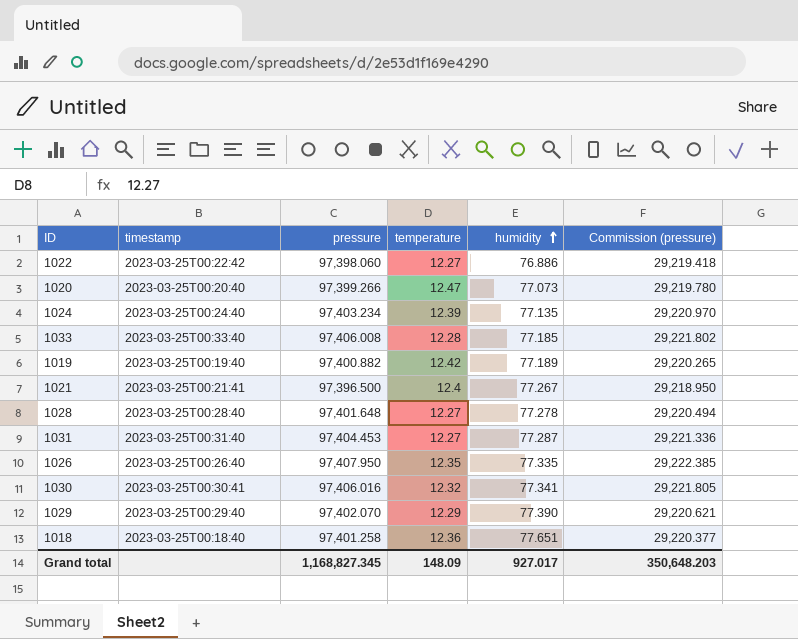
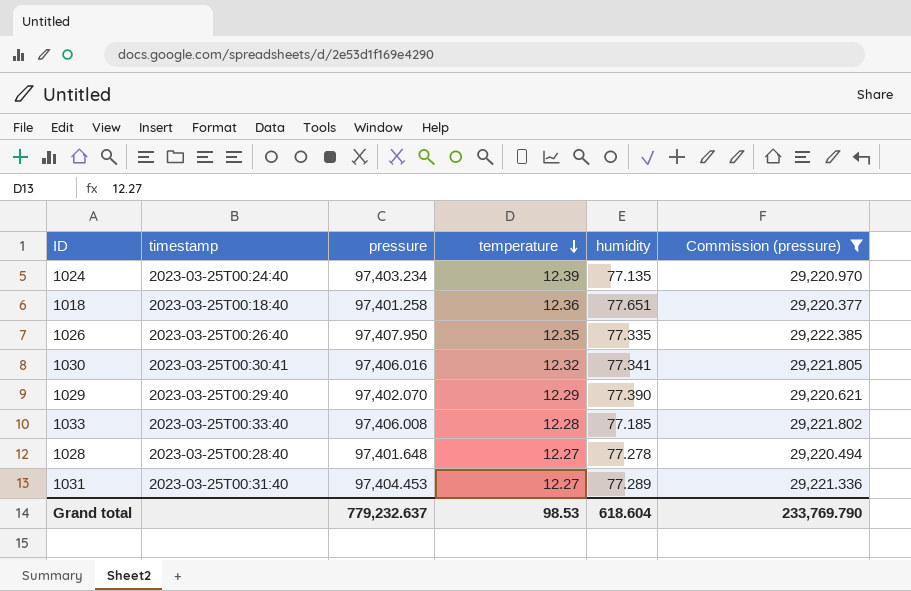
filter: none -> Commission (pressure) >= 29,220.377
row order: humidity ascending -> temperature descending
1031 | humidity: 77.287 -> 77.289
Grand total | pressure: 1,168,827.345 -> 779,232.637
Grand total | temperature: 148.09 -> 98.53
Grand total | humidity: 927.017 -> 618.604
Grand total | Commission (pressure): 350,648.203 -> 233,769.790

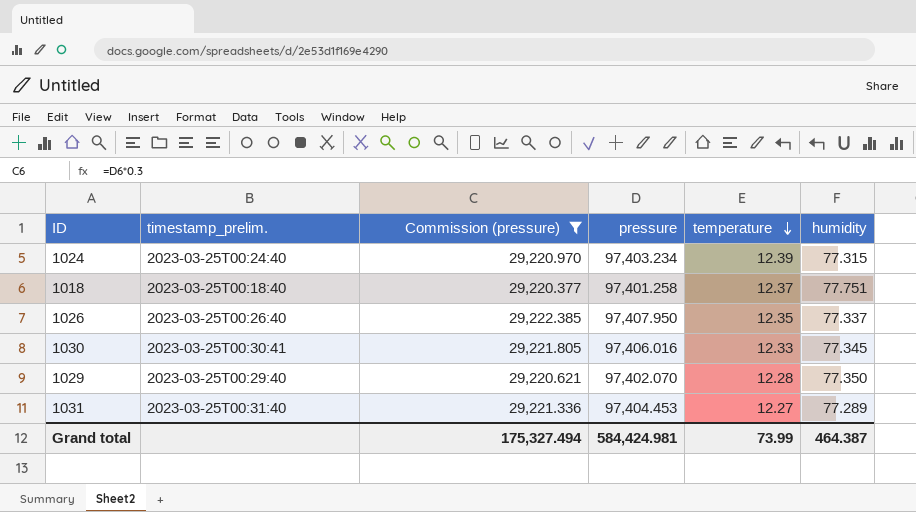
column name: timestamp -> timestamp_prelim.
column Commission (pressure) | position: 6 -> 3
row 1033: 2023-03-25T00:33:40 | 97,406.008 | 12.28 | 77.185 | 29,221.802 -> none
row 1028: 2023-03-25T00:28:40 | 97,401.648 | 12.27 | 77.278 | 29,220.494 -> none
1024 | humidity: 77.135 -> 77.315
1018 | temperature: 12.36 -> 12.37
1018 | humidity: 77.651 -> 77.751
1026 | humidity: 77.335 -> 77.337
1030 | temperature: 12.32 -> 12.33
1030 | humidity: 77.341 -> 77.345
1029 | temperature: 12.29 -> 12.28
1029 | humidity: 77.390 -> 77.350
Grand total | Commission (pressure): 233,769.790 -> 175,327.494
Grand total | pressure: 779,232.637 -> 584,424.981
Grand total | temperature: 98.53 -> 73.99
Grand total | humidity: 618.604 -> 464.387

